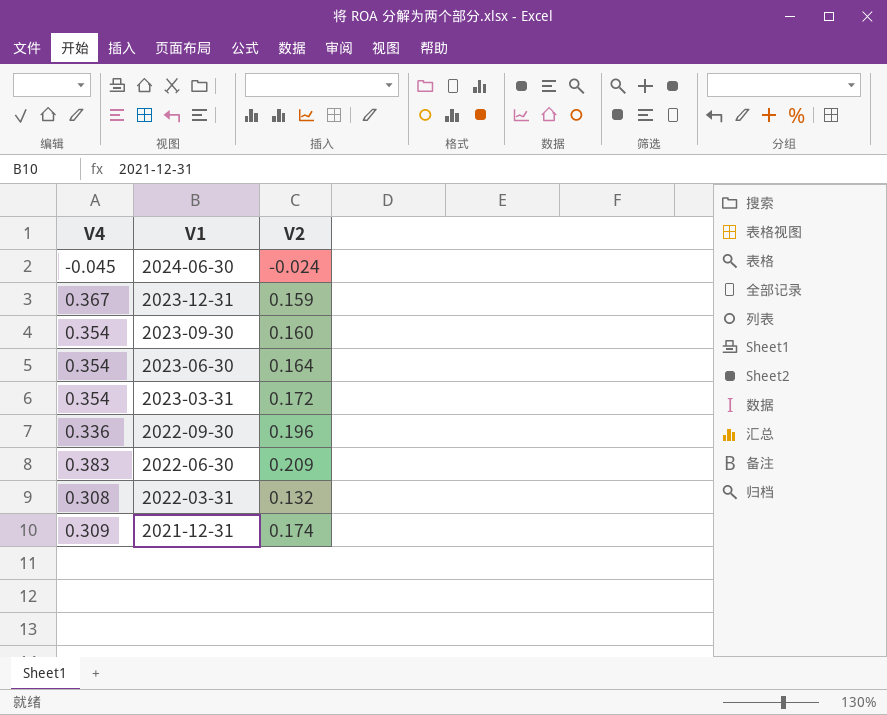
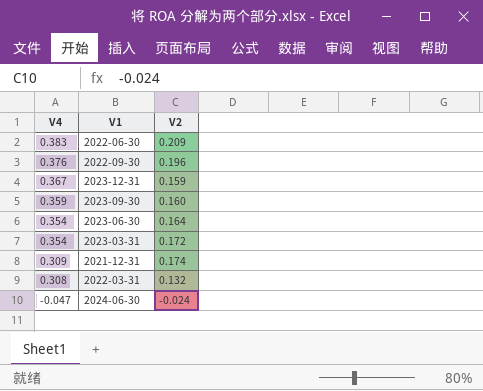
row order: V1 descending -> V4 descending
2022-09-30 | V4: 0.336 -> 0.376
2023-09-30 | V4: 0.354 -> 0.359
2024-06-30 | V4: -0.045 -> -0.047

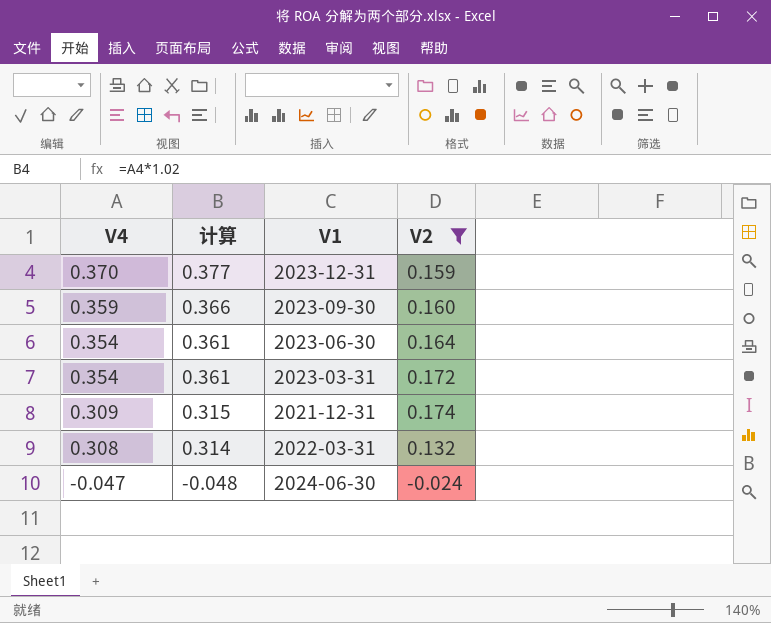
filter: none -> V2 <= 0.174
column 计算 | formula: none -> [V4] * 1.02
2023-12-31 | V4: 0.367 -> 0.370

